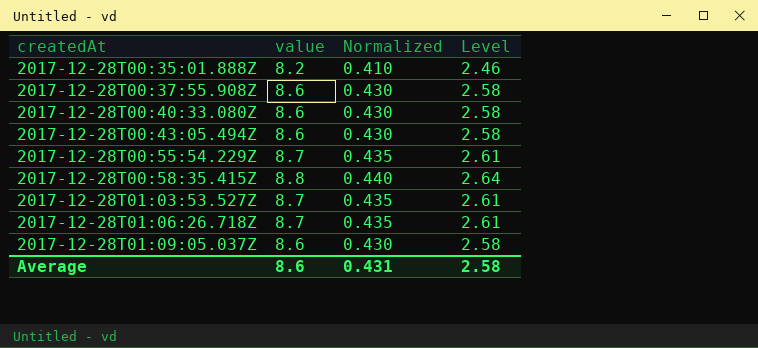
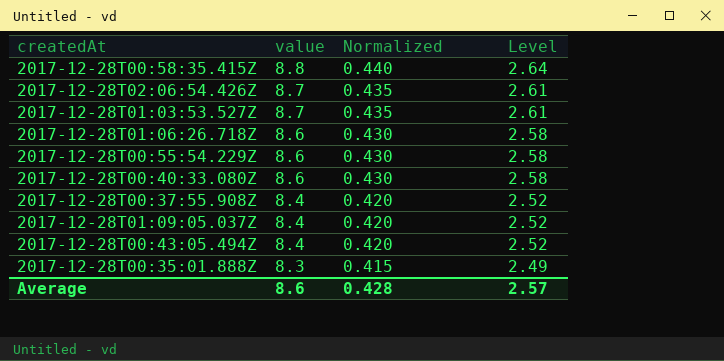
row order: createdAt ascending -> value descending
row 2017-12-28T02:06:54.426Z: none -> 8.7 | 0.435 | 2.61
2017-12-28T01:06:26.718Z | value: 8.7 -> 8.6
2017-12-28T01:06:26.718Z | Normalized: 0.435 -> 0.430
2017-12-28T01:06:26.718Z | Level: 2.61 -> 2.58
2017-12-28T00:55:54.229Z | value: 8.7 -> 8.6
2017-12-28T00:55:54.229Z | Normalized: 0.435 -> 0.430
2017-12-28T00:55:54.229Z | Level: 2.61 -> 2.58
2017-12-28T00:37:55.908Z | value: 8.6 -> 8.4
2017-12-28T00:37:55.908Z | Normalized: 0.430 -> 0.420
2017-12-28T00:37:55.908Z | Level: 2.58 -> 2.52
2017-12-28T01:09:05.037Z | value: 8.6 -> 8.4
2017-12-28T01:09:05.037Z | Normalized: 0.430 -> 0.420
2017-12-28T01:09:05.037Z | Level: 2.58 -> 2.52
2017-12-28T00:43:05.494Z | value: 8.6 -> 8.4
2017-12-28T00:43:05.494Z | Normalized: 0.430 -> 0.420
2017-12-28T00:43:05.494Z | Level: 2.58 -> 2.52
2017-12-28T00:35:01.888Z | value: 8.2 -> 8.3
2017-12-28T00:35:01.888Z | Normalized: 0.410 -> 0.415
2017-12-28T00:35:01.888Z | Level: 2.46 -> 2.49
Average | Normalized: 0.431 -> 0.428
Average | Level: 2.58 -> 2.57

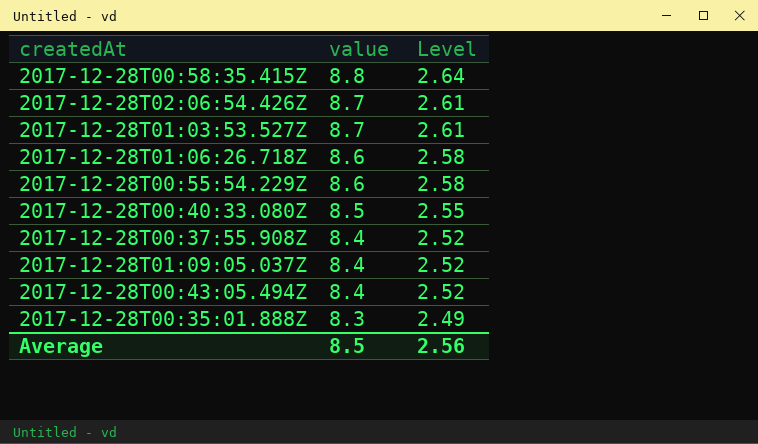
column Normalized | formula: [value] * 0.05 -> none
2017-12-28T00:40:33.080Z | value: 8.6 -> 8.5
2017-12-28T00:40:33.080Z | Level: 2.58 -> 2.55
Average | value: 8.6 -> 8.5
Average | Level: 2.57 -> 2.56

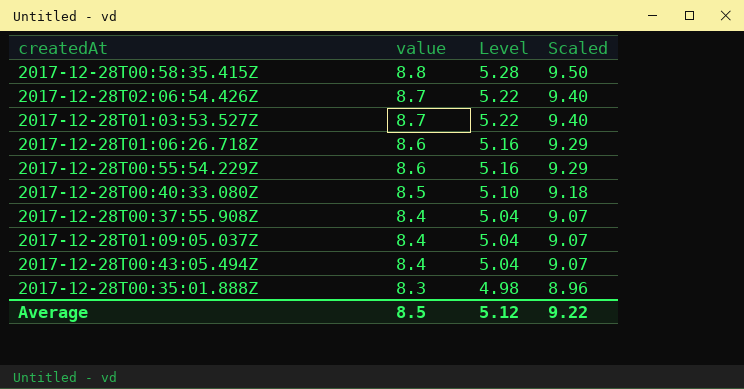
column Level | formula: [value] * 0.3 -> [value] * 0.6
column Scaled | formula: none -> [value] * 1.08
Average | Level: 2.56 -> 5.12

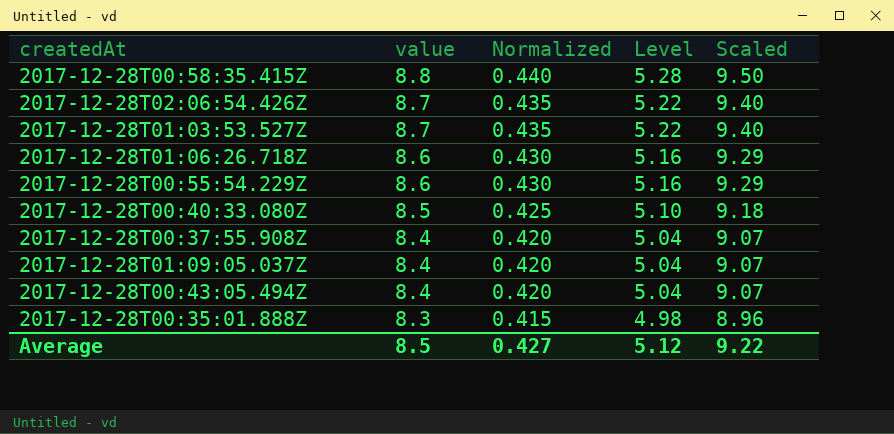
column Normalized | formula: none -> [value] * 0.05

